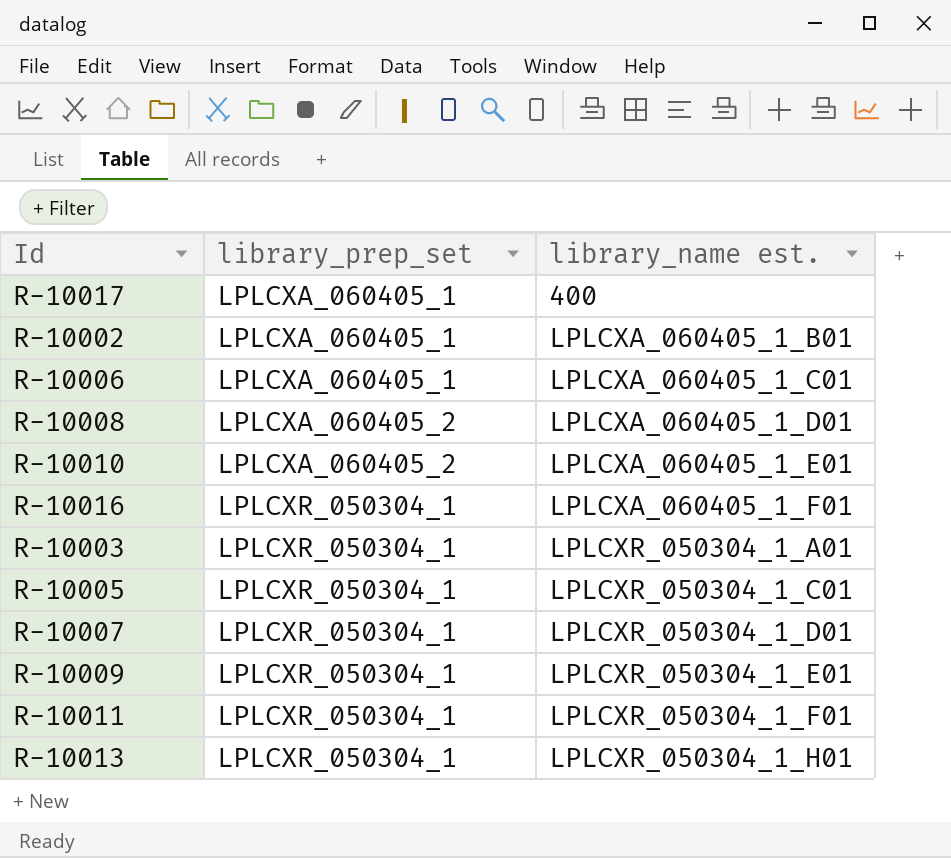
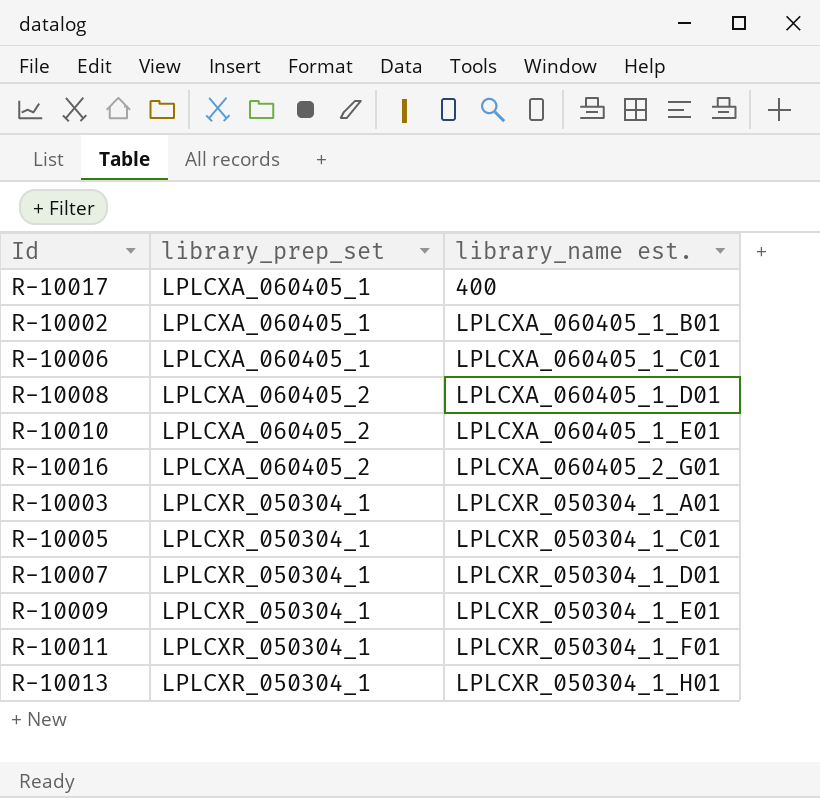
R-10016 | library_prep_set: LPLCXR_050304_1 -> LPLCXA_060405_2
R-10016 | library_name est.: LPLCXA_060405_1_F01 -> LPLCXA_060405_2_G01

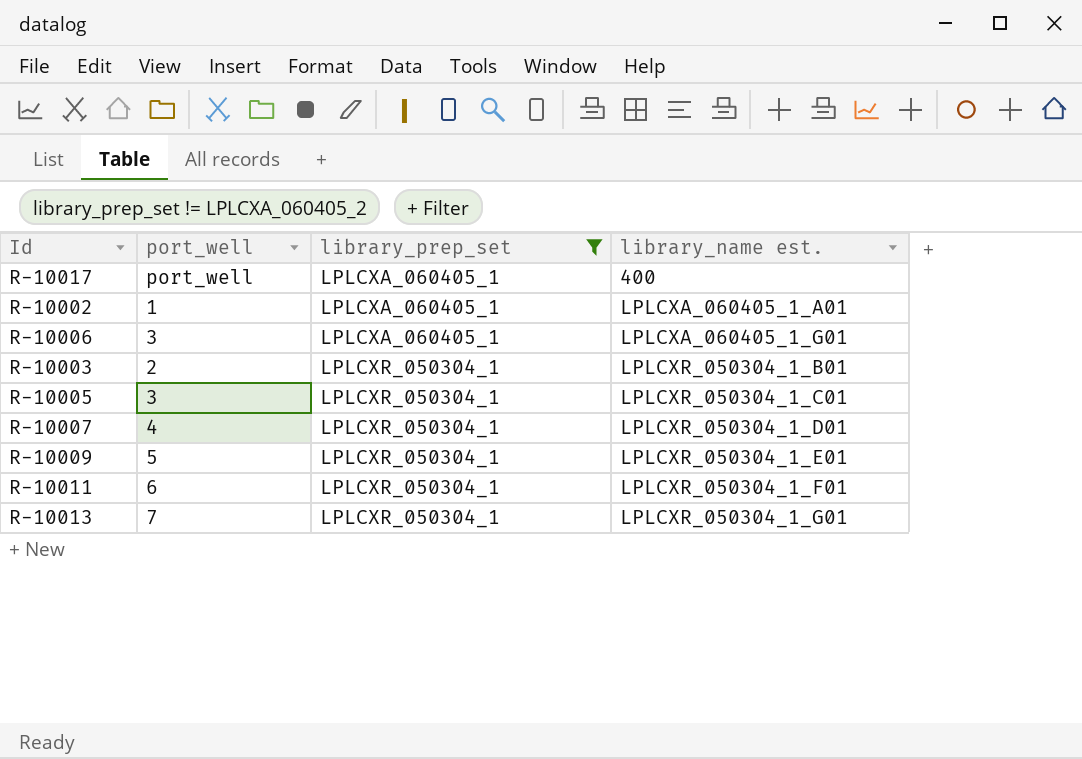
filter: none -> library_prep_set != LPLCXA_060405_2
column port_well | position: none -> 2
R-10002 | library_name est.: LPLCXA_060405_1_B01 -> LPLCXA_060405_1_A01
R-10006 | library_name est.: LPLCXA_060405_1_C01 -> LPLCXA_060405_1_G01
R-10003 | library_name est.: LPLCXR_050304_1_A01 -> LPLCXR_050304_1_B01
R-10013 | library_name est.: LPLCXR_050304_1_H01 -> LPLCXR_050304_1_G01

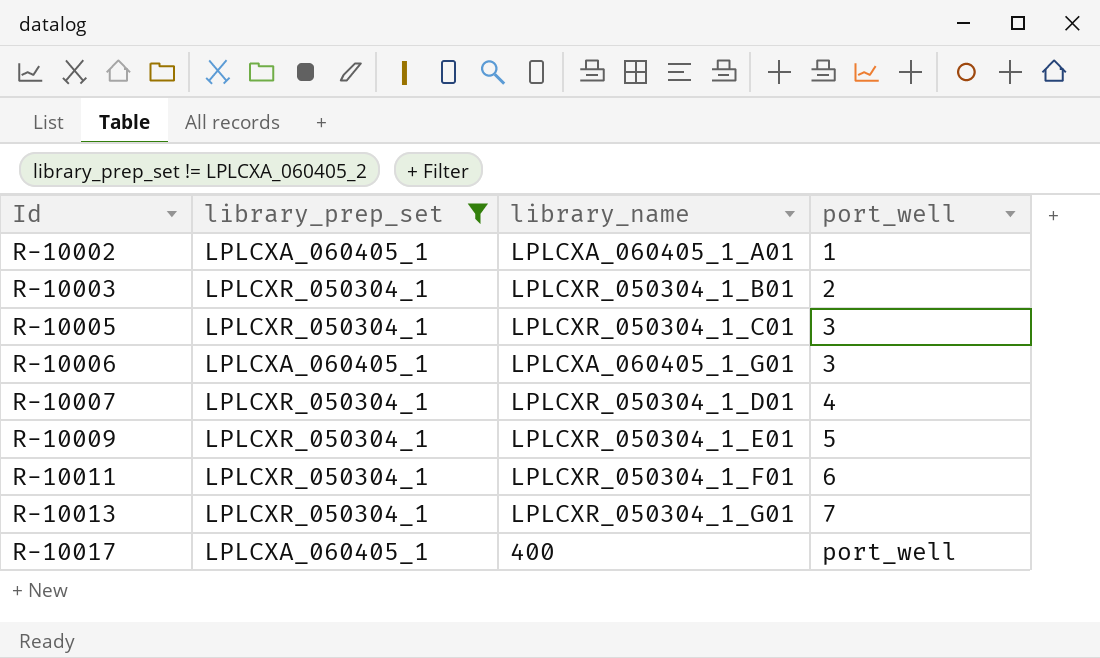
row order: library_prep_set ascending -> Id ascending
column name: library_name est. -> library_name
column port_well | position: 2 -> 4

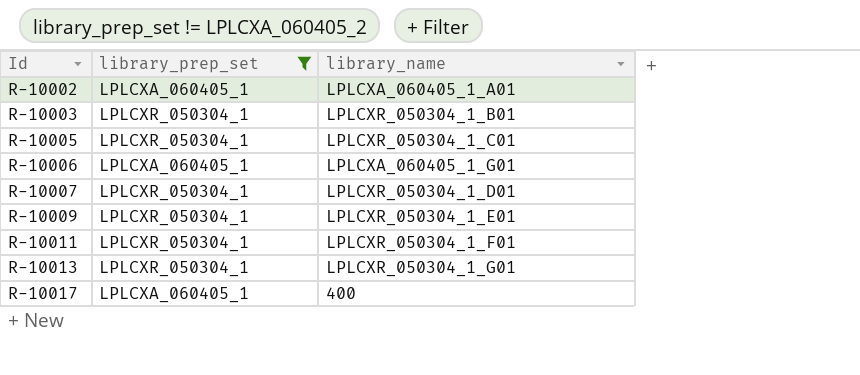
column port_well | position: 4 -> none

